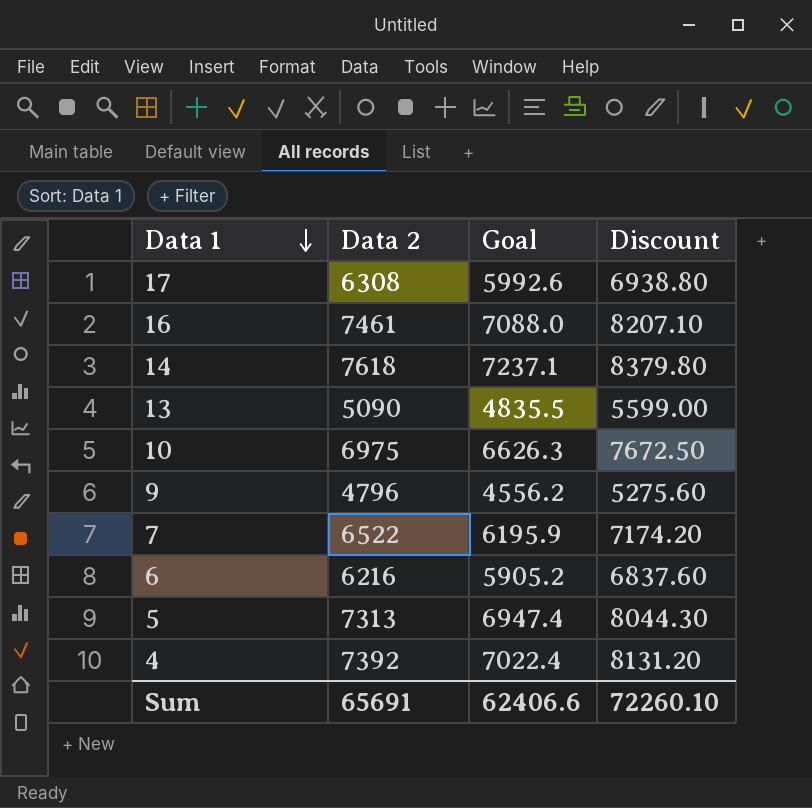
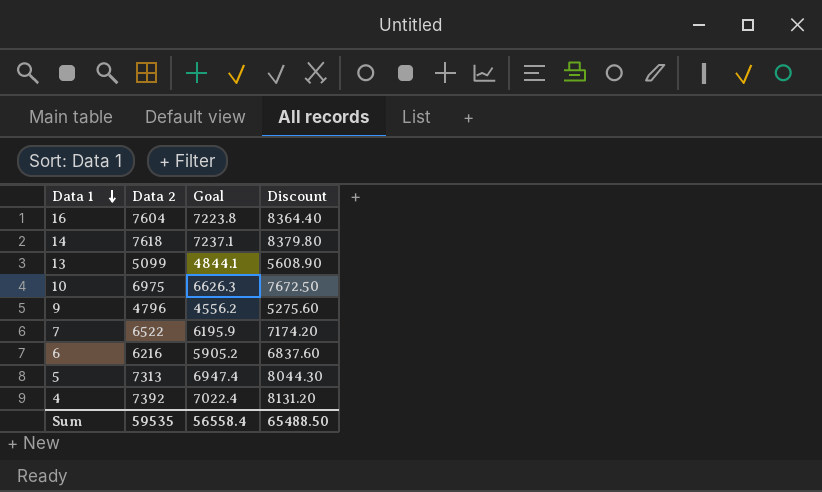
row 17: 6308 | 5992.6 | 6938.80 -> none
16 | Data 2: 7461 -> 7604
16 | Goal: 7088.0 -> 7223.8
16 | Discount: 8207.10 -> 8364.40
13 | Data 2: 5090 -> 5099
13 | Goal: 4835.5 -> 4844.1
13 | Discount: 5599.00 -> 5608.90
Sum | Data 2: 65691 -> 59535
Sum | Goal: 62406.6 -> 56558.4
Sum | Discount: 72260.10 -> 65488.50

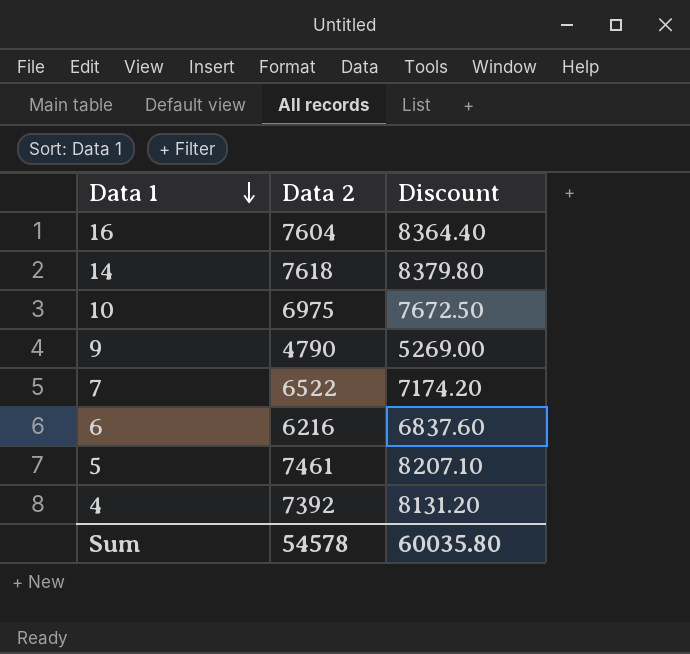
column Goal | formula: [Data 2] * 0.95 -> none
row 13: 5099 | 4844.1 | 5608.90 -> none
9 | Data 2: 4796 -> 4790
9 | Discount: 5275.60 -> 5269.00
5 | Data 2: 7313 -> 7461
5 | Discount: 8044.30 -> 8207.10
Sum | Data 2: 59535 -> 54578
Sum | Discount: 65488.50 -> 60035.80

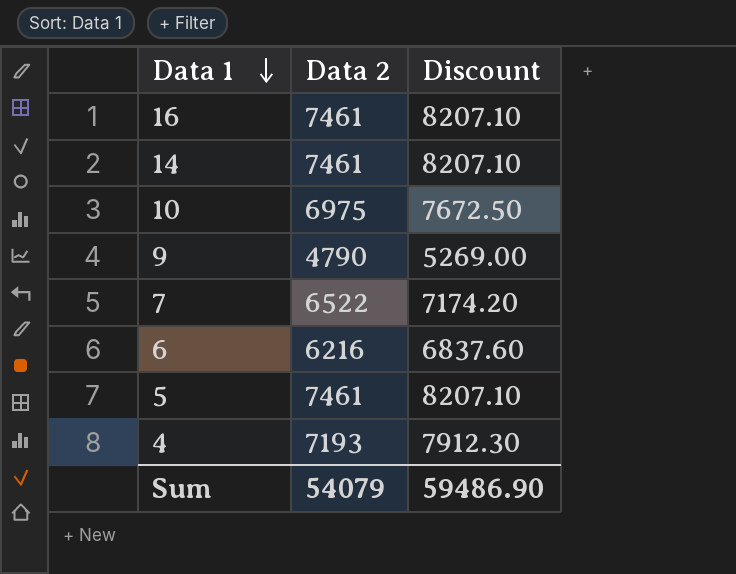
16 | Data 2: 7604 -> 7461
16 | Discount: 8364.40 -> 8207.10
14 | Data 2: 7618 -> 7461
14 | Discount: 8379.80 -> 8207.10
4 | Data 2: 7392 -> 7193
4 | Discount: 8131.20 -> 7912.30
Sum | Data 2: 54578 -> 54079
Sum | Discount: 60035.80 -> 59486.90

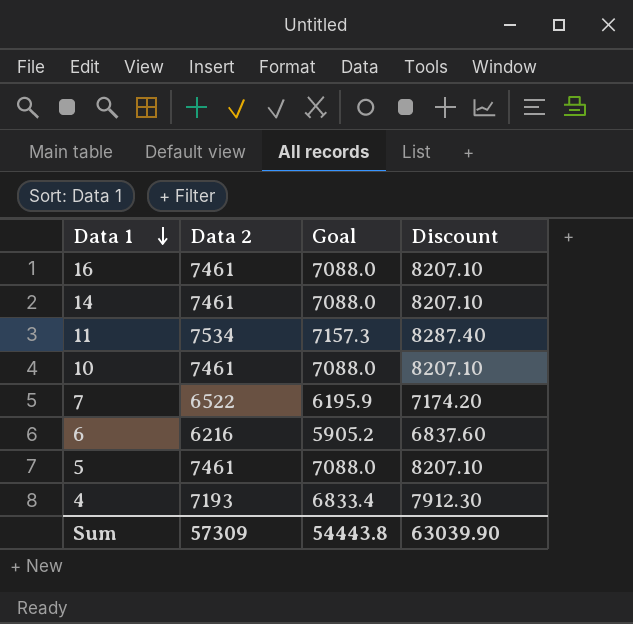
column Goal | formula: none -> [Data 2] * 0.95
row 9: 4790 | 5269.00 -> none
row 11: none -> 7534 | 7157.3 | 8287.40
10 | Data 2: 6975 -> 7461
10 | Discount: 7672.50 -> 8207.10
Sum | Data 2: 54079 -> 57309
Sum | Discount: 59486.90 -> 63039.90

